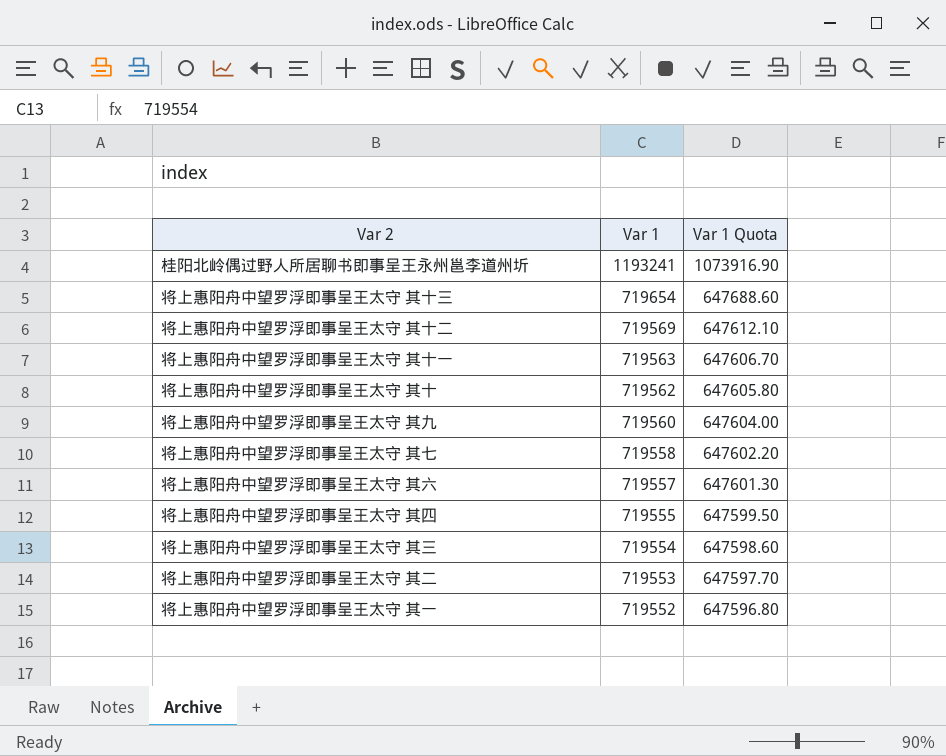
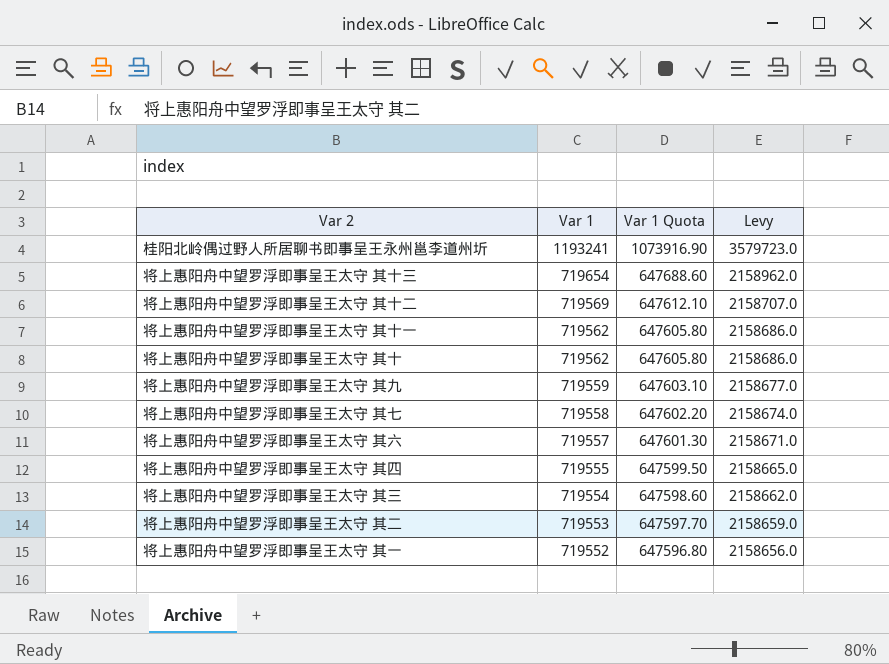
column Levy | formula: none -> [Var 1] * 3
将上惠阳舟中望罗浮即事呈王太守 其十一 | Var 1: 719563 -> 719562
将上惠阳舟中望罗浮即事呈王太守 其十一 | Var 1 Quota: 647606.70 -> 647605.80
将上惠阳舟中望罗浮即事呈王太守 其九 | Var 1: 719560 -> 719559
将上惠阳舟中望罗浮即事呈王太守 其九 | Var 1 Quota: 647604.00 -> 647603.10

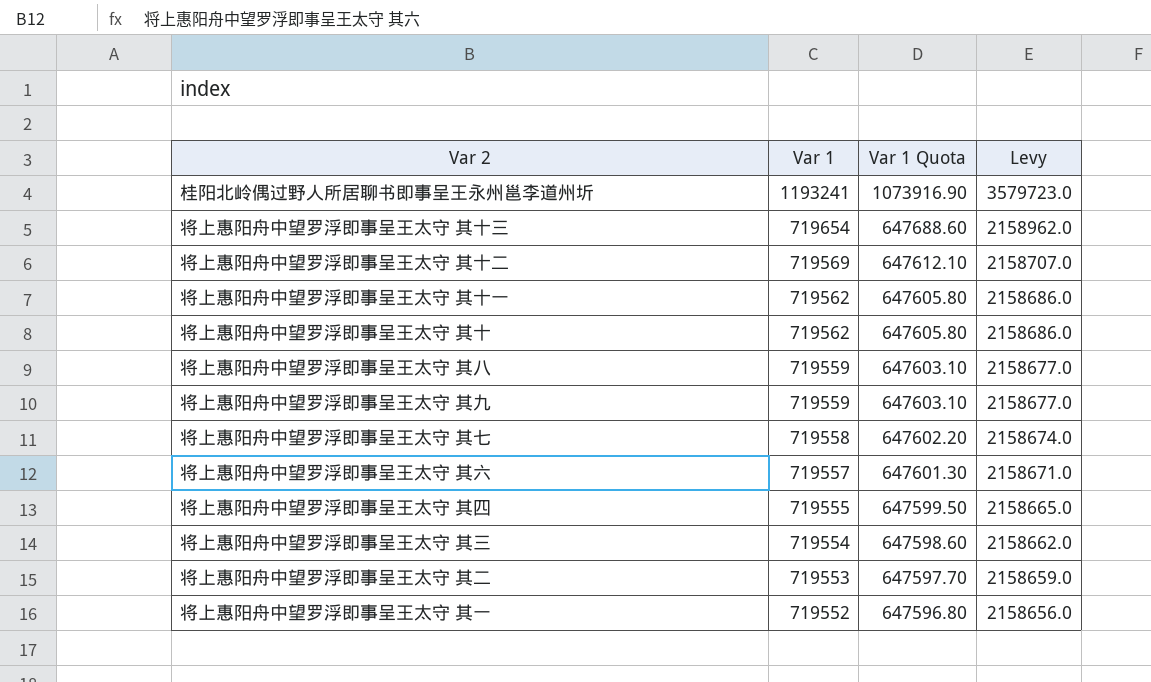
row 将上惠阳舟中望罗浮即事呈王太守 其八: none -> 719559 | 647603.10 | 2158677.0

